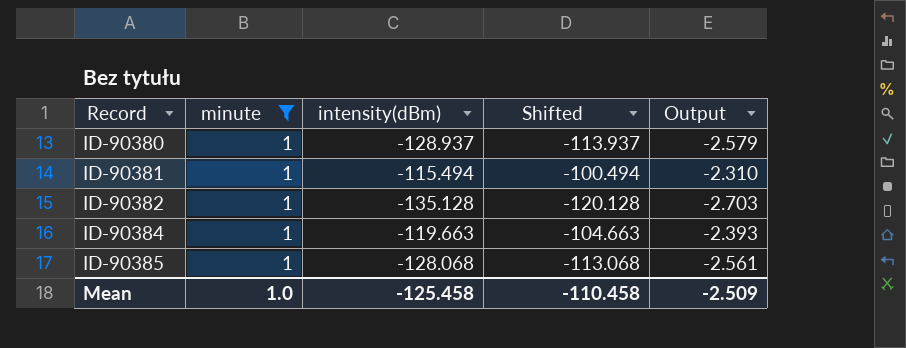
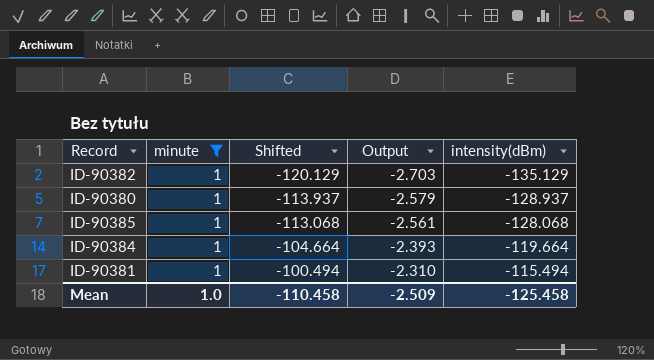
row order: Record ascending -> Shifted ascending
column intensity(dBm) | position: 3 -> 5
ID-90382 | Shifted: -120.128 -> -120.129
ID-90382 | intensity(dBm): -135.128 -> -135.129
ID-90384 | Shifted: -104.663 -> -104.664
ID-90384 | intensity(dBm): -119.663 -> -119.664

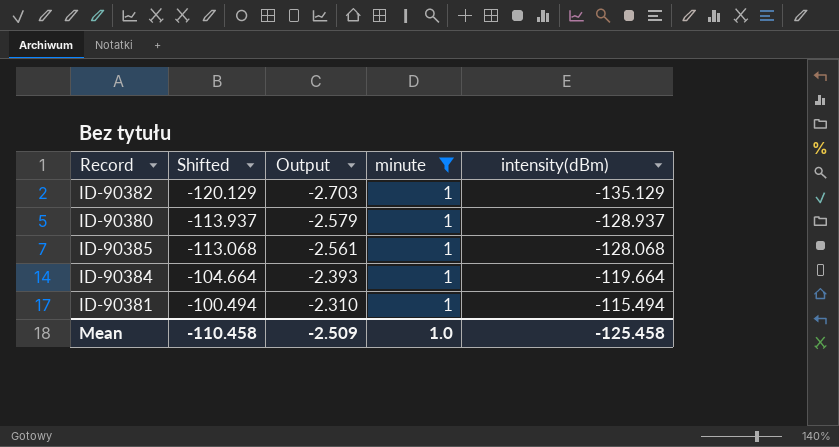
column minute | position: 2 -> 4

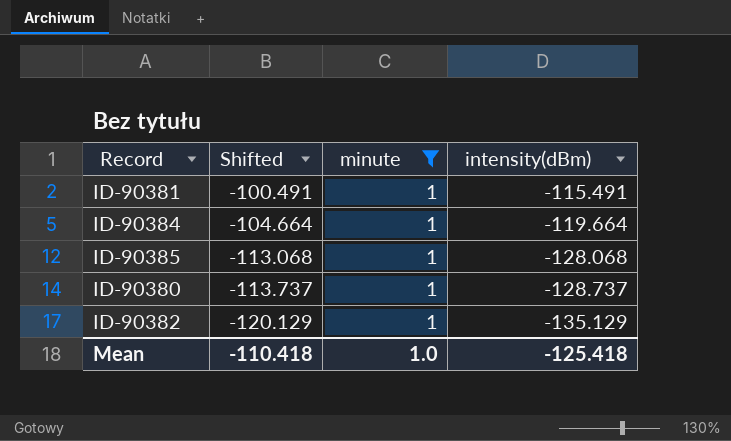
row order: Shifted ascending -> Shifted descending
column Output | formula: [intensity(dBm)] * 0.02 -> none
ID-90381 | Shifted: -100.494 -> -100.491
ID-90381 | intensity(dBm): -115.494 -> -115.491
ID-90380 | Shifted: -113.937 -> -113.737
ID-90380 | intensity(dBm): -128.937 -> -128.737
Mean | Shifted: -110.458 -> -110.418
Mean | intensity(dBm): -125.458 -> -125.418

